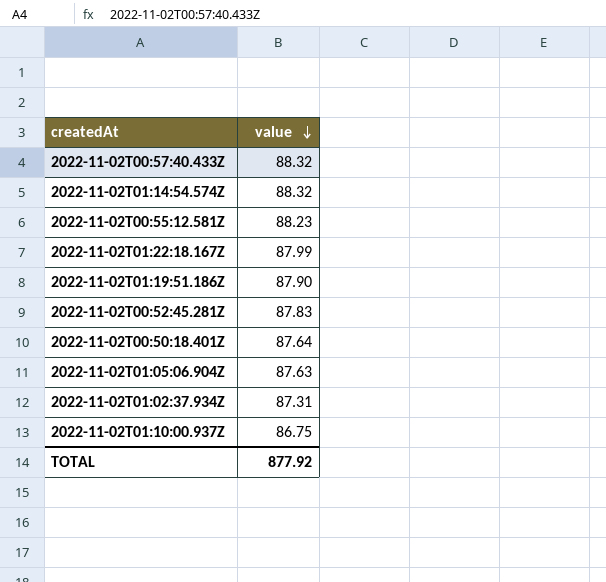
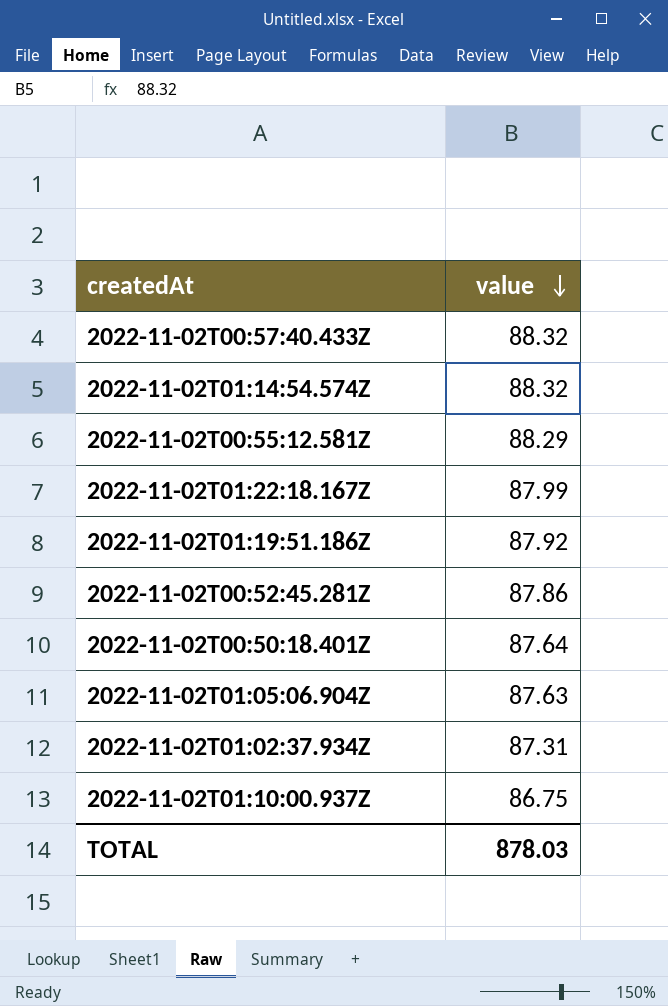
2022-11-02T00:55:12.581Z | value: 88.23 -> 88.29
2022-11-02T01:19:51.186Z | value: 87.90 -> 87.92
2022-11-02T00:52:45.281Z | value: 87.83 -> 87.86
TOTAL | value: 877.92 -> 878.03

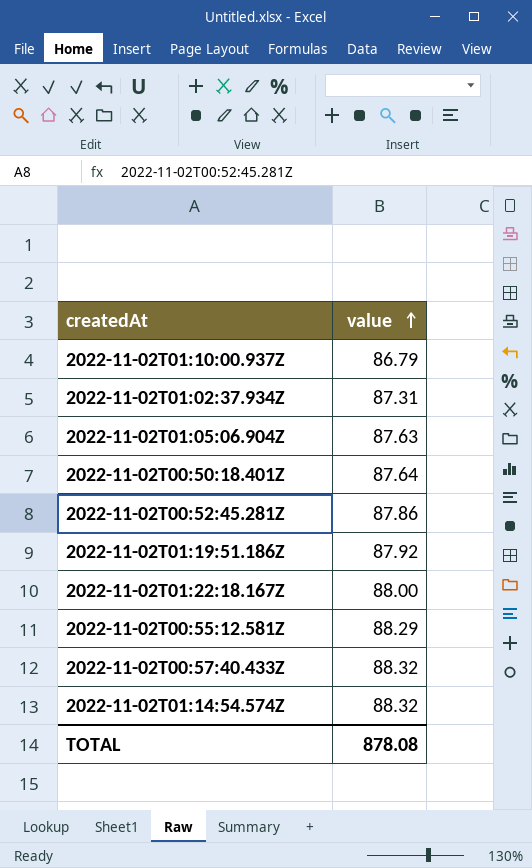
row order: value descending -> value ascending
2022-11-02T01:10:00.937Z | value: 86.75 -> 86.79
2022-11-02T01:22:18.167Z | value: 87.99 -> 88.00
TOTAL | value: 878.03 -> 878.08

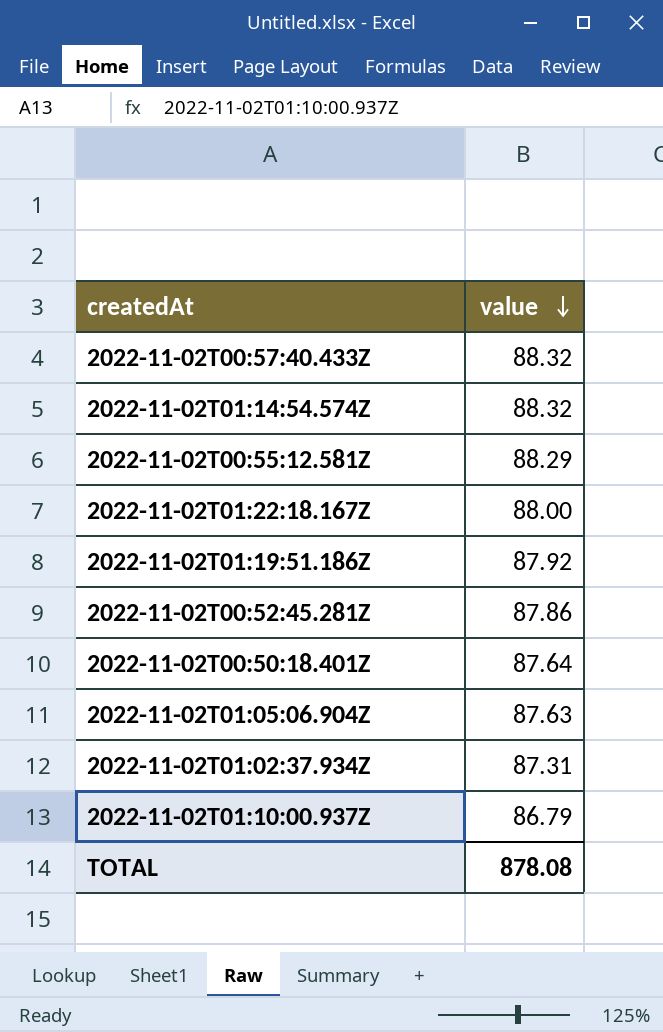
row order: value ascending -> value descending

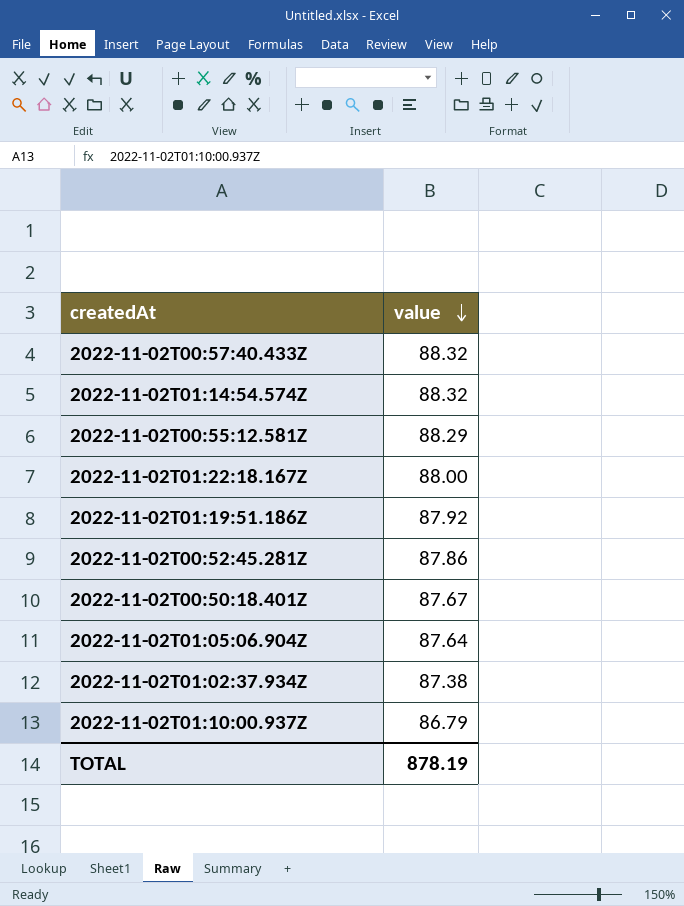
2022-11-02T00:50:18.401Z | value: 87.64 -> 87.67
2022-11-02T01:05:06.904Z | value: 87.63 -> 87.64
2022-11-02T01:02:37.934Z | value: 87.31 -> 87.38
TOTAL | value: 878.08 -> 878.19

